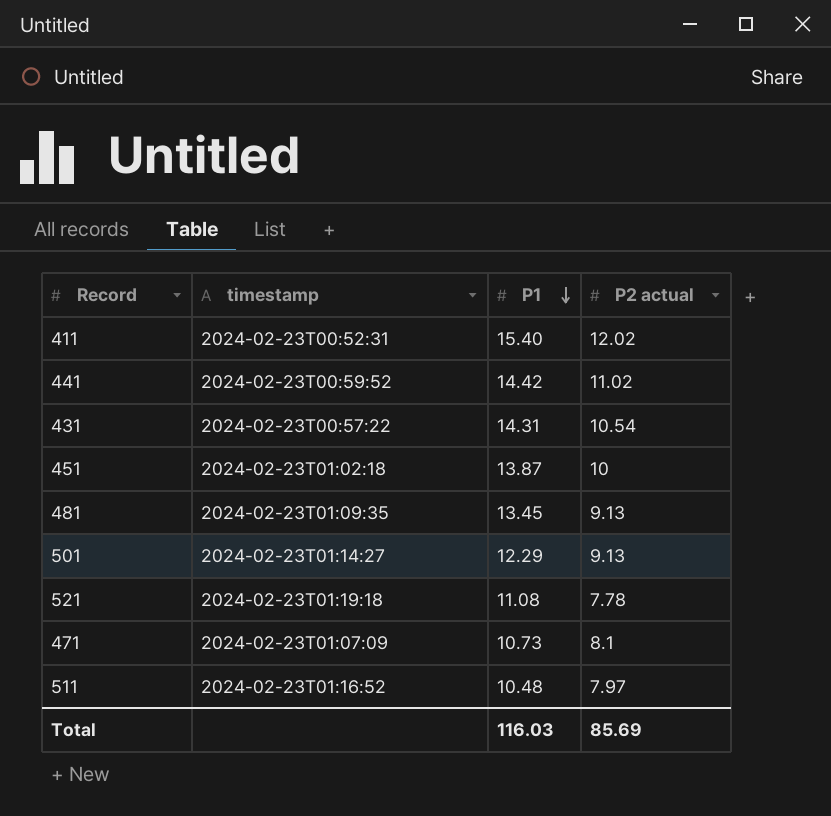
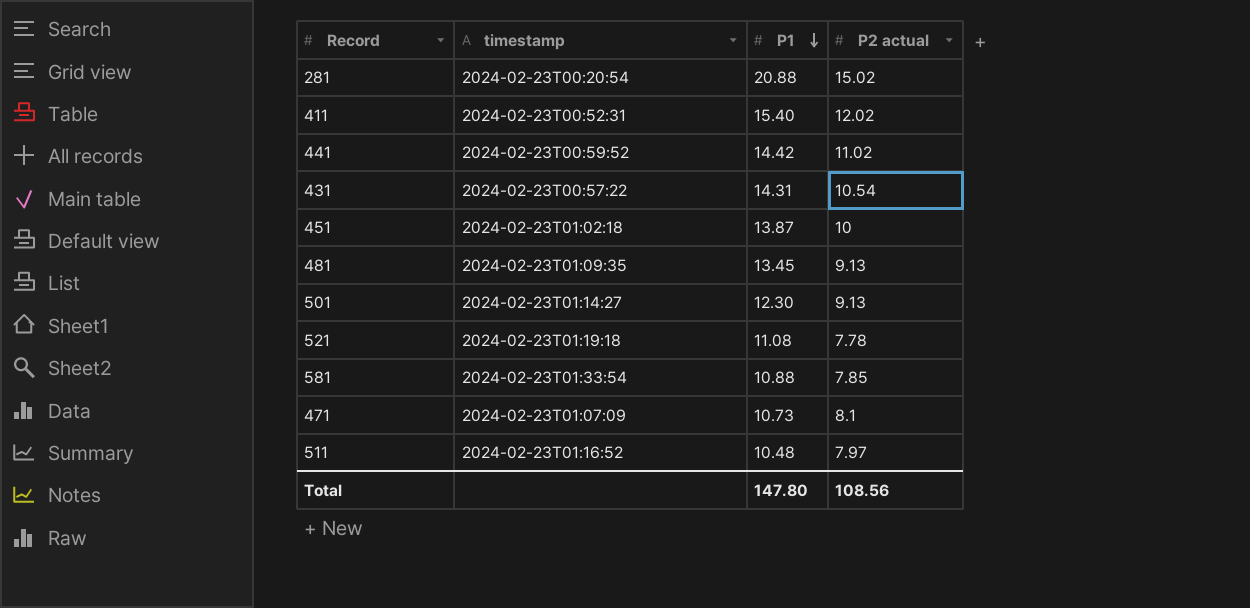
row 281: none -> 2024-02-23T00:20:54 | 20.88 | 15.02
501 | P1: 12.29 -> 12.30
row 581: none -> 2024-02-23T01:33:54 | 10.88 | 7.85
Total | P1: 116.03 -> 147.80
Total | P2 actual: 85.69 -> 108.56

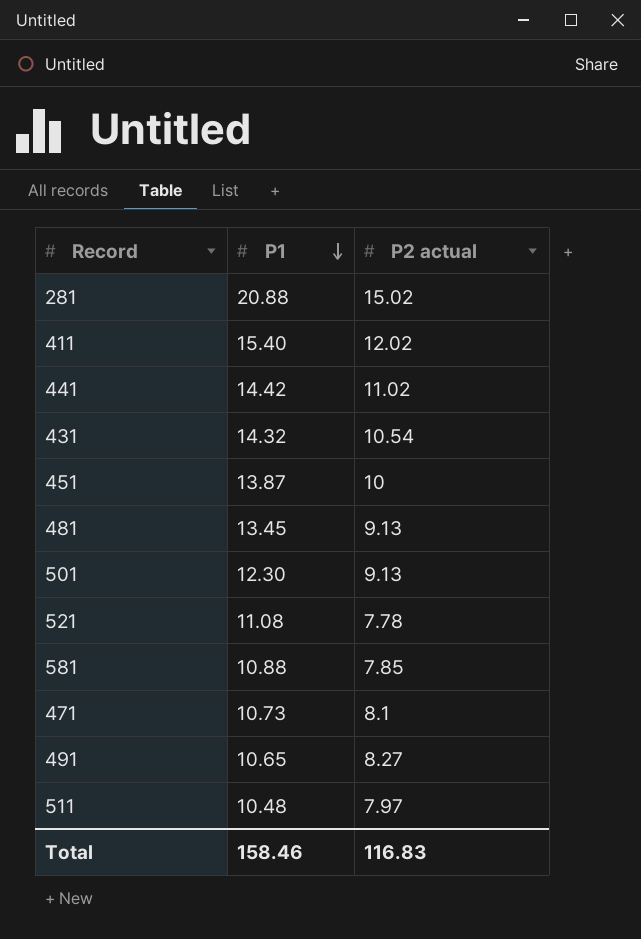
column timestamp | position: 2 -> none
431 | P1: 14.31 -> 14.32
row 491: none -> 10.65 | 8.27
Total | P1: 147.80 -> 158.46
Total | P2 actual: 108.56 -> 116.83

